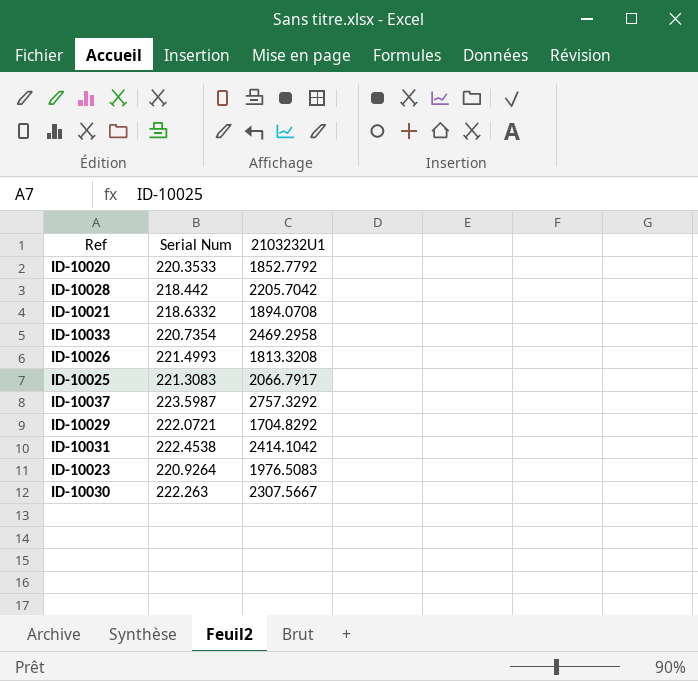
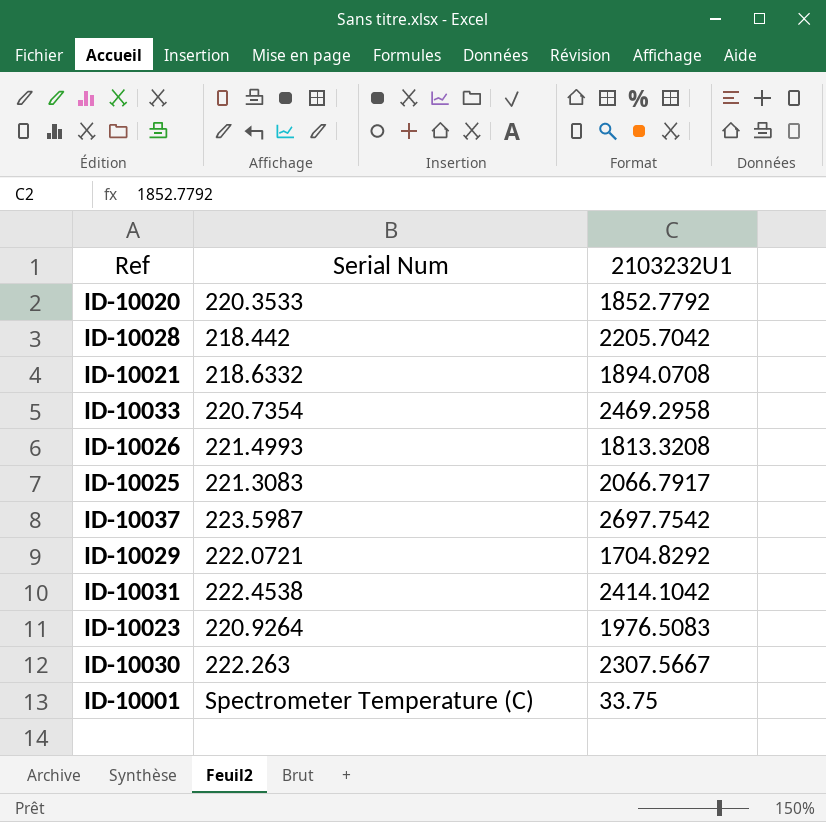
ID-10037 | 2103232U1: 2757.3292 -> 2697.7542
row ID-10001: none -> Spectrometer Temperature (C) | 33.75

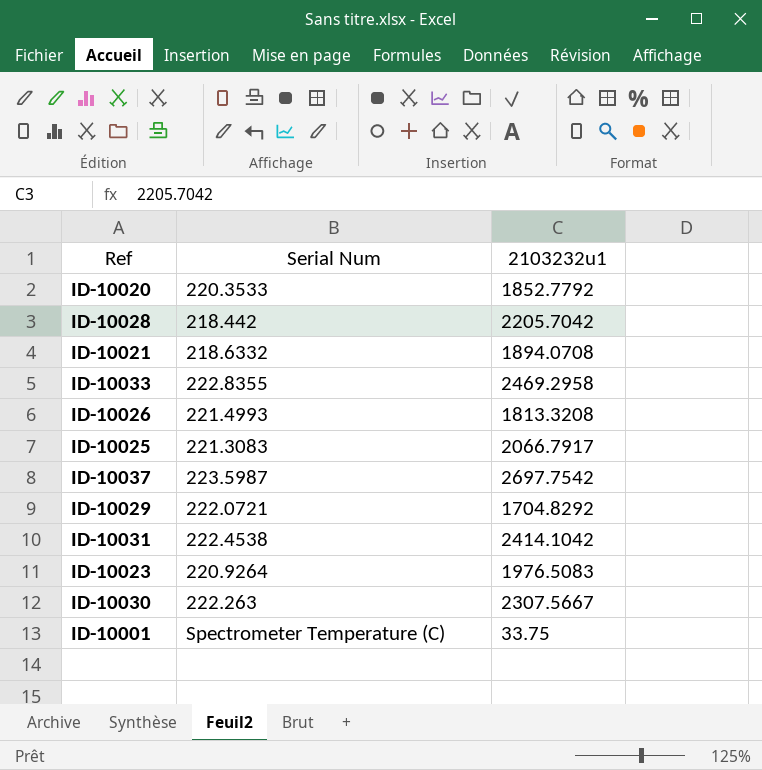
column name: 2103232U1 -> 2103232u1
ID-10033 | Serial Num: 220.7354 -> 222.8355

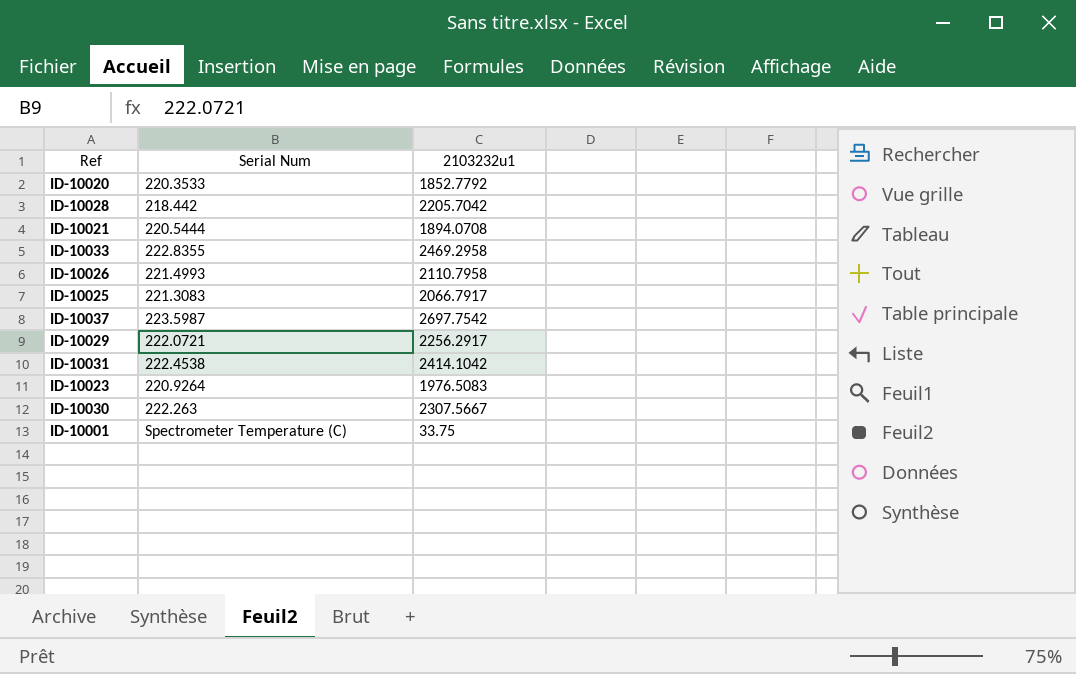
ID-10021 | Serial Num: 218.6332 -> 220.5444
ID-10026 | 2103232u1: 1813.3208 -> 2110.7958
ID-10029 | 2103232u1: 1704.8292 -> 2256.2917

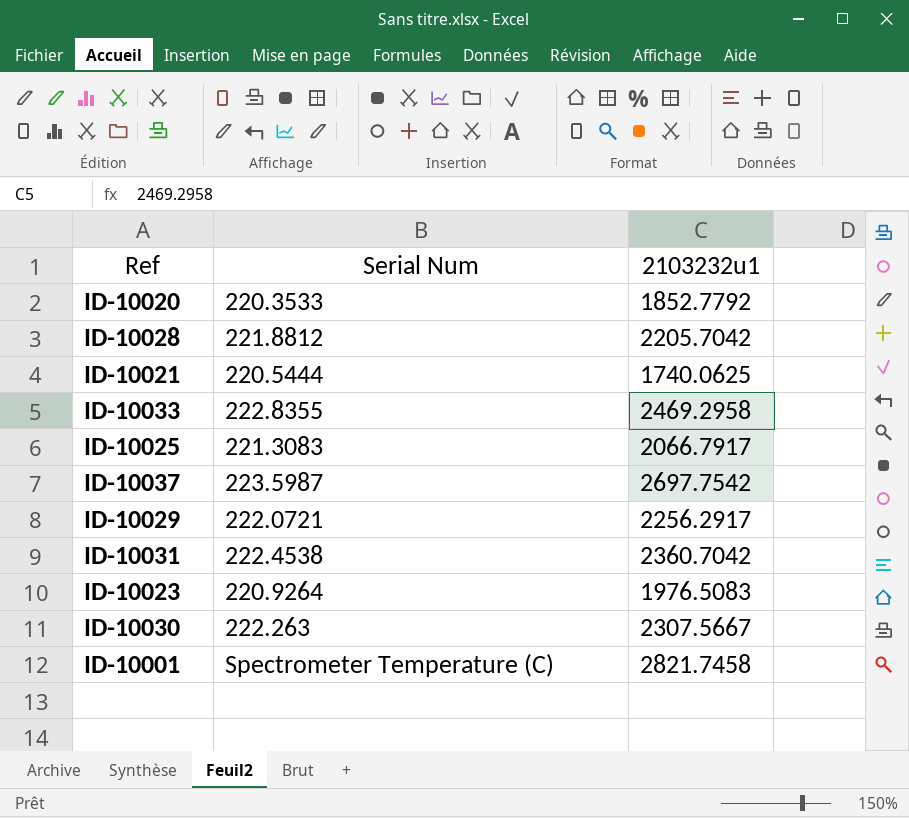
row ID-10026: 221.4993 | 2110.7958 -> none
ID-10028 | Serial Num: 218.442 -> 221.8812
ID-10021 | 2103232u1: 1894.0708 -> 1740.0625
ID-10031 | 2103232u1: 2414.1042 -> 2360.7042
ID-10001 | 2103232u1: 33.75 -> 2821.7458

